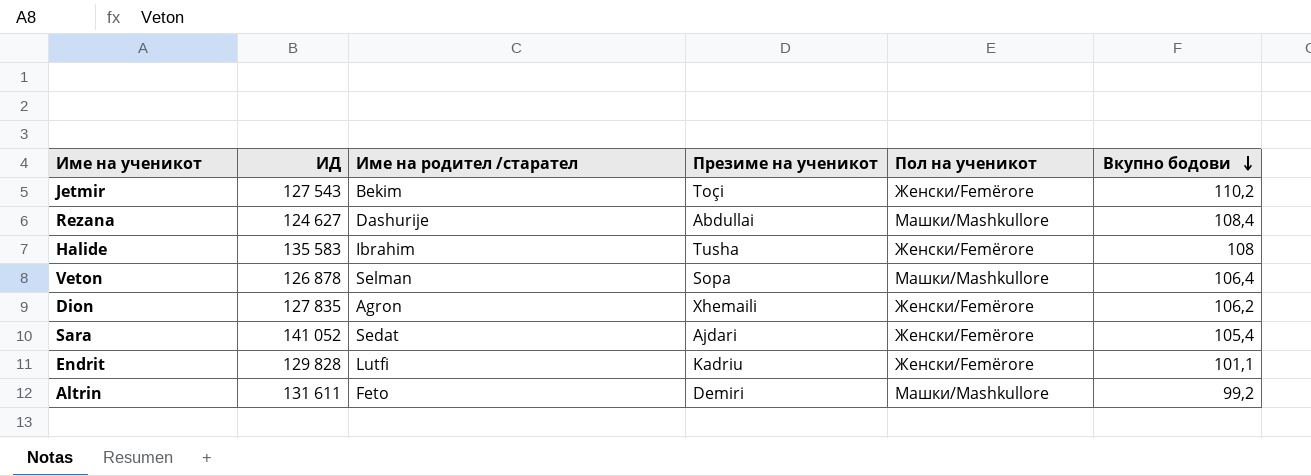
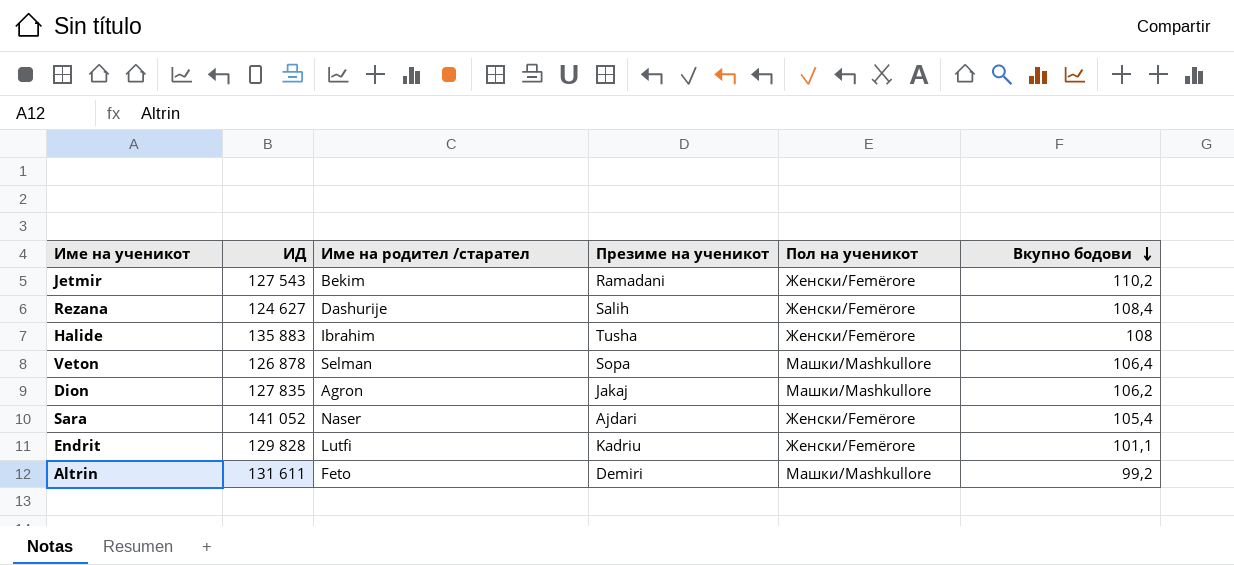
Jetmir | Презиме на ученикот: Toçi -> Ramadani
Rezana | Презиме на ученикот: Abdullai -> Salih
Rezana | Пол на ученикот: Машки/Mashkullore -> Женски/Femërore
Halide | ИД: 135 583 -> 135 883
Dion | Презиме на ученикот: Xhemaili -> Jakaj
Dion | Пол на ученикот: Женски/Femërore -> Машки/Mashkullore
Sara | Име на родител /старател: Sedat -> Naser

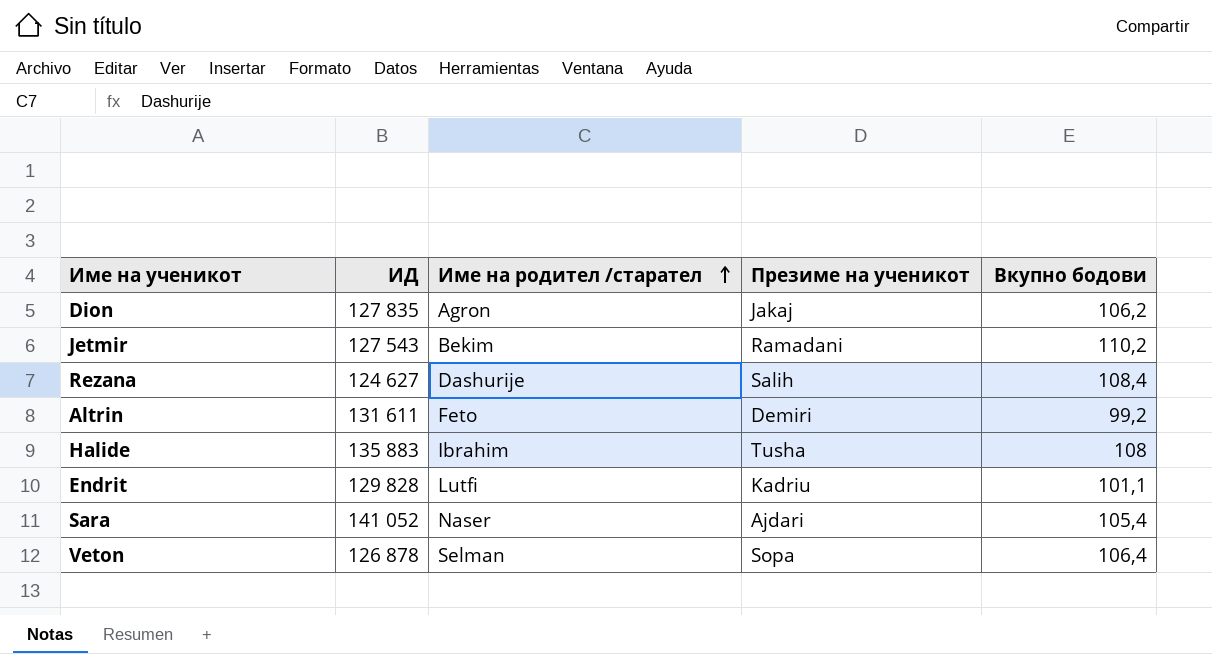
row order: Вкупно бодови descending -> Име на родител /старател ascending
column Пол на ученикот | position: 5 -> none

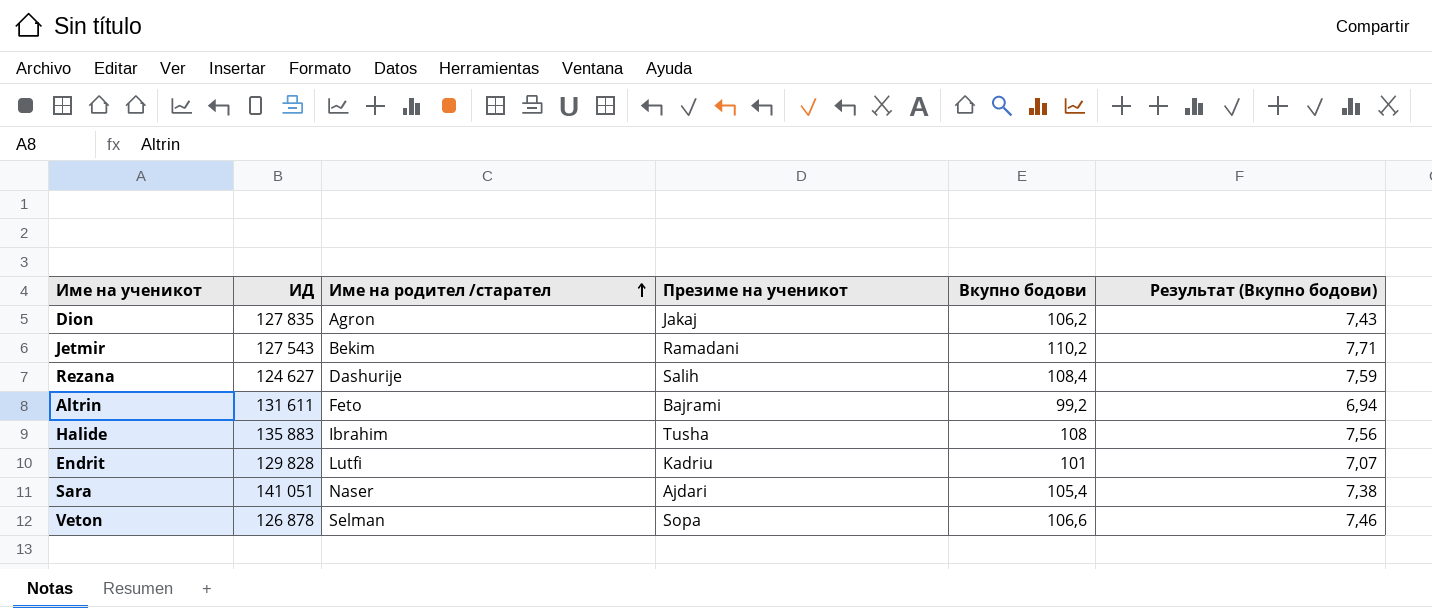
column Результат (Вкупно бодови) | formula: none -> [Вкупно бодови] * 0,07
Altrin | Презиме на ученикот: Demiri -> Bajrami
Endrit | Вкупно бодови: 101,1 -> 101
Sara | ИД: 141 052 -> 141 051
Veton | Вкупно бодови: 106,4 -> 106,6

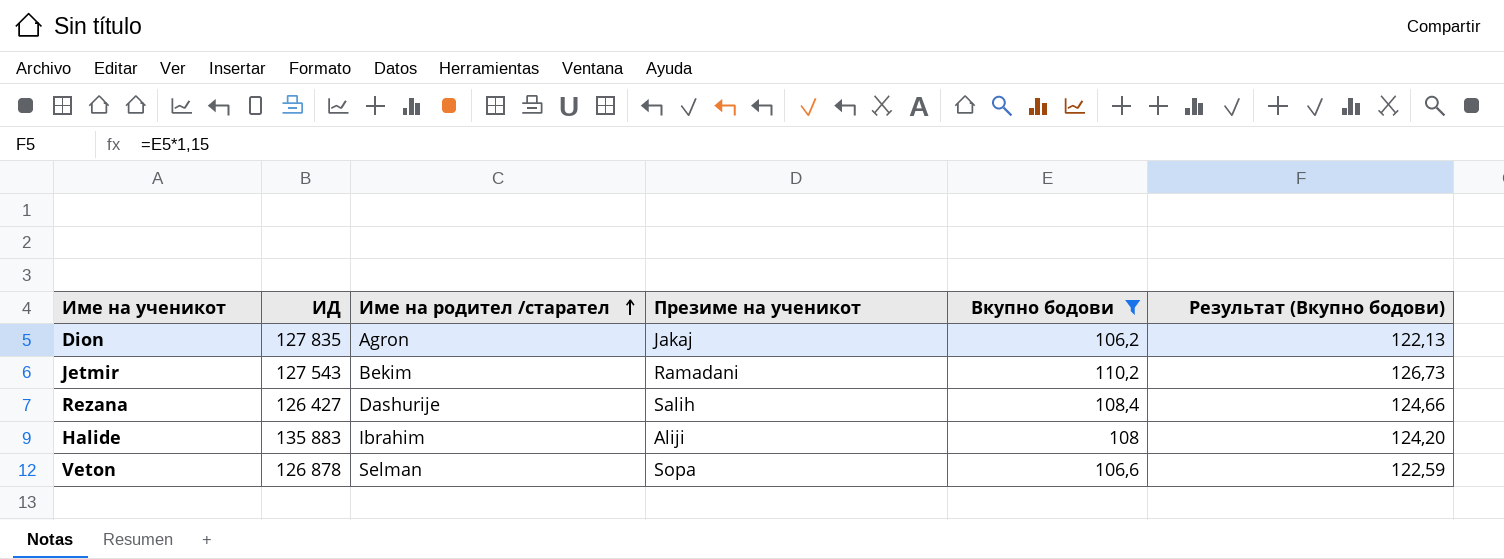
filter: none -> Вкупно бодови >= 106,2
column Результат (Вкупно бодови) | formula: [Вкупно бодови] * 0,07 -> [Вкупно бодови] * 1,15
Rezana | ИД: 124 627 -> 126 427
Halide | Презиме на ученикот: Tusha -> Aliji

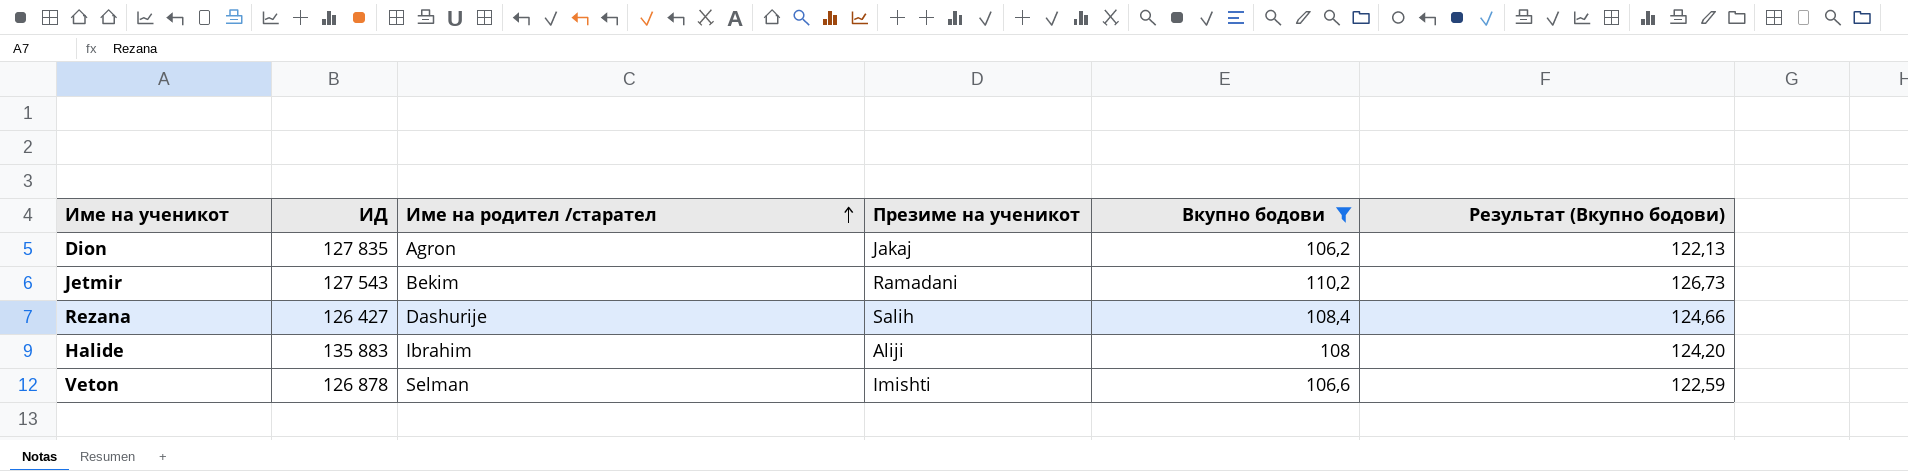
Veton | Презиме на ученикот: Sopa -> Imishti

